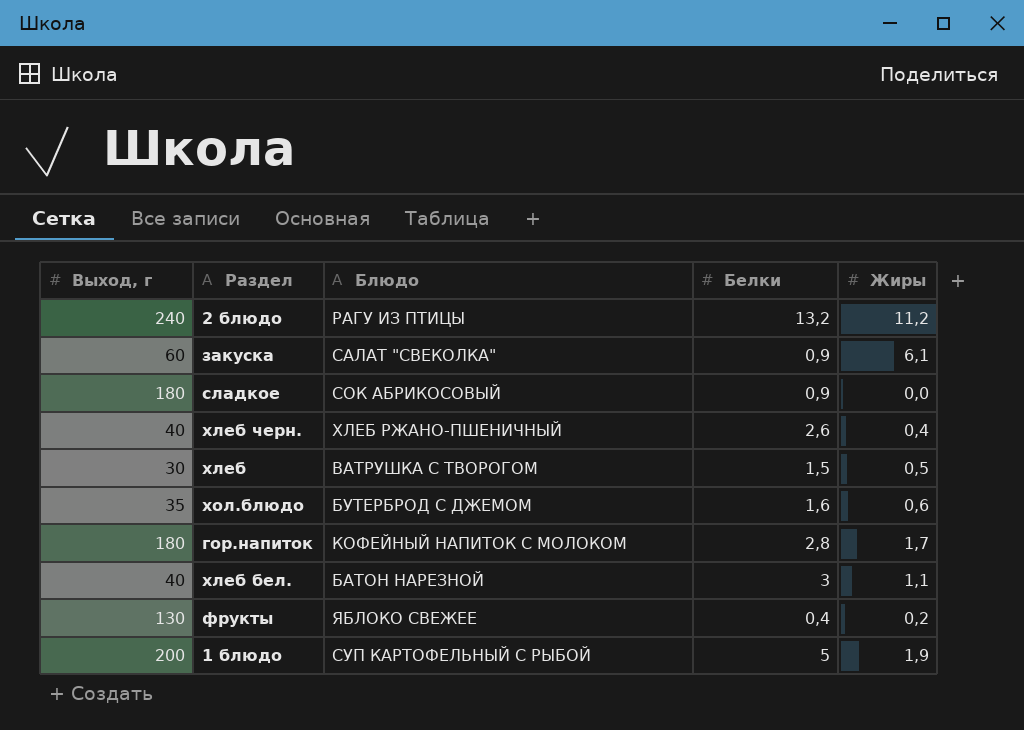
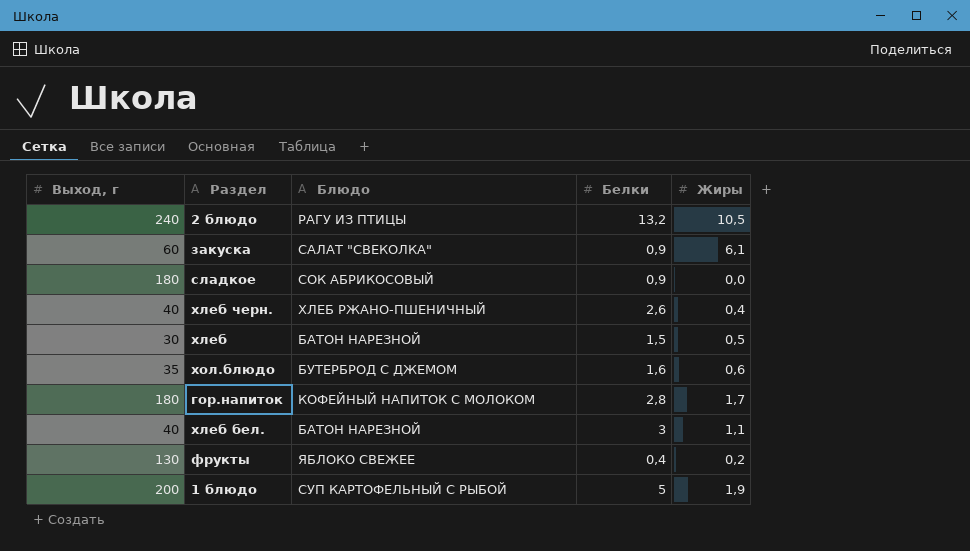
2 блюдо | Жиры: 11,2 -> 10,5
хлеб | Блюдо: ВАТРУШКА С ТВОРОГОМ -> БАТОН НАРЕЗНОЙ

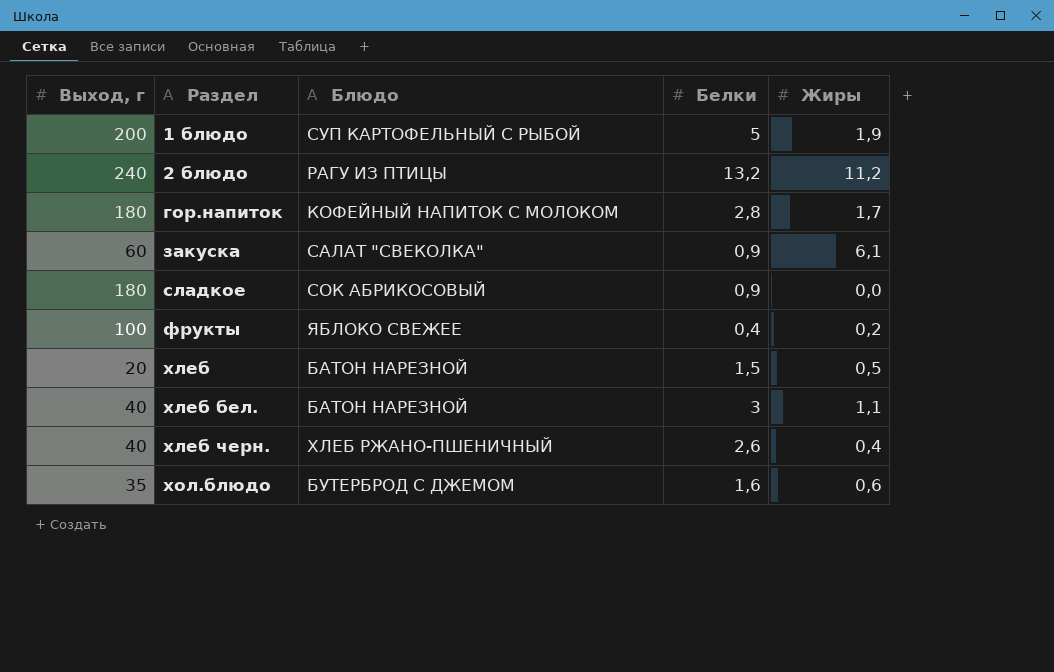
row order: none -> Раздел ascending
2 блюдо | Жиры: 10,5 -> 11,2
фрукты | Выход, г: 130 -> 100
хлеб | Выход, г: 30 -> 20

